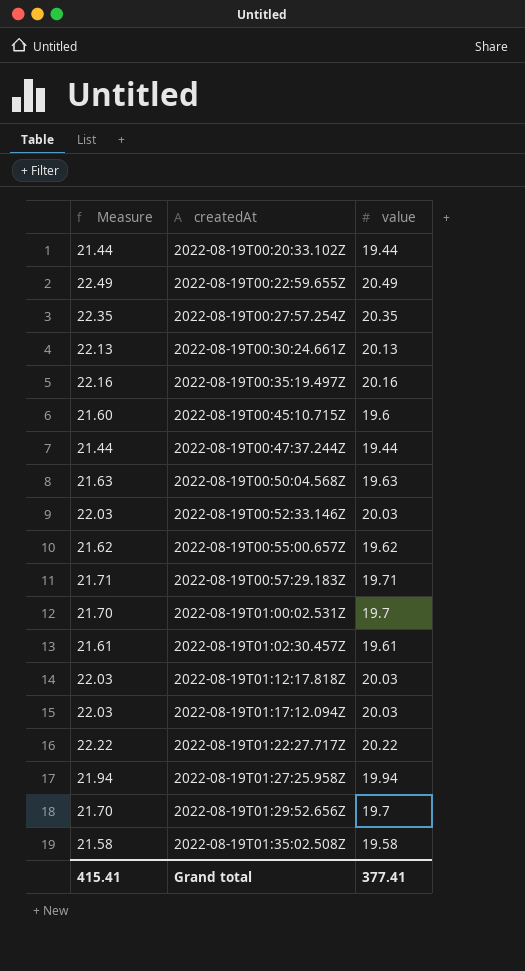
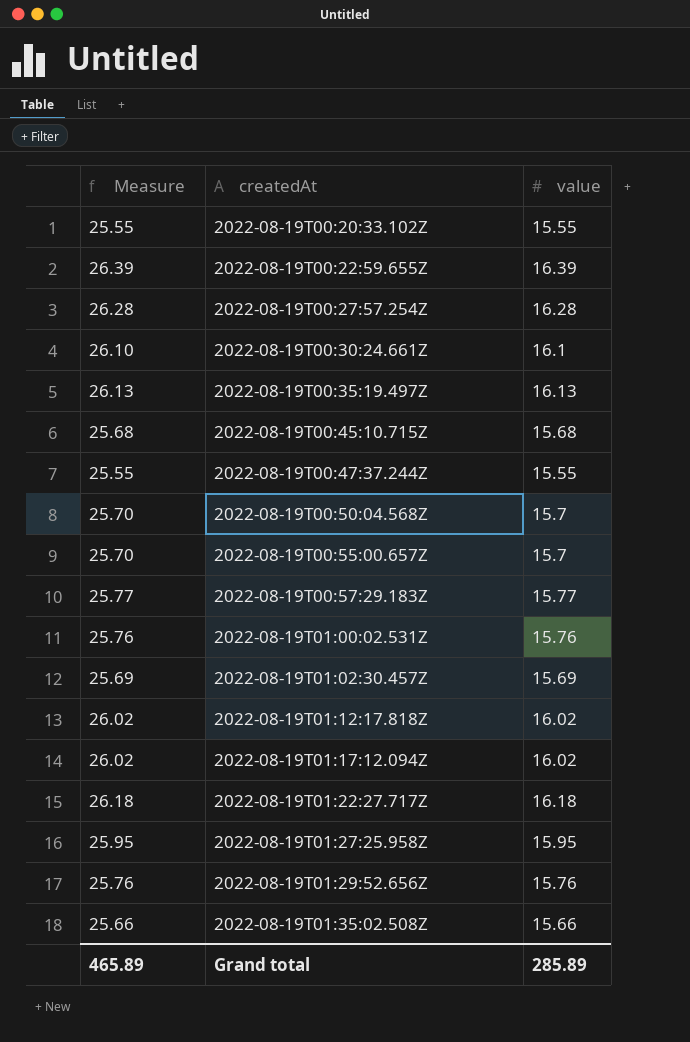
column Measure | formula: [value] + 2 -> [value] + 10
row 2022-08-19T00:52:33.146Z: 22.03 | 20.03 -> none
2022-08-19T00:20:33.102Z | value: 19.44 -> 15.55
2022-08-19T00:22:59.655Z | value: 20.49 -> 16.39
2022-08-19T00:27:57.254Z | value: 20.35 -> 16.28
2022-08-19T00:30:24.661Z | value: 20.13 -> 16.1
2022-08-19T00:35:19.497Z | value: 20.16 -> 16.13
2022-08-19T00:45:10.715Z | value: 19.6 -> 15.68
2022-08-19T00:47:37.244Z | value: 19.44 -> 15.55
2022-08-19T00:50:04.568Z | value: 19.63 -> 15.7
2022-08-19T00:55:00.657Z | value: 19.62 -> 15.7
2022-08-19T00:57:29.183Z | value: 19.71 -> 15.77
2022-08-19T01:00:02.531Z | value: 19.7 -> 15.76
2022-08-19T01:02:30.457Z | value: 19.61 -> 15.69
2022-08-19T01:12:17.818Z | value: 20.03 -> 16.02
2022-08-19T01:17:12.094Z | value: 20.03 -> 16.02
2022-08-19T01:22:27.717Z | value: 20.22 -> 16.18
2022-08-19T01:27:25.958Z | value: 19.94 -> 15.95
2022-08-19T01:29:52.656Z | value: 19.7 -> 15.76
2022-08-19T01:35:02.508Z | value: 19.58 -> 15.66
Grand total | Measure: 415.41 -> 465.89
Grand total | value: 377.41 -> 285.89

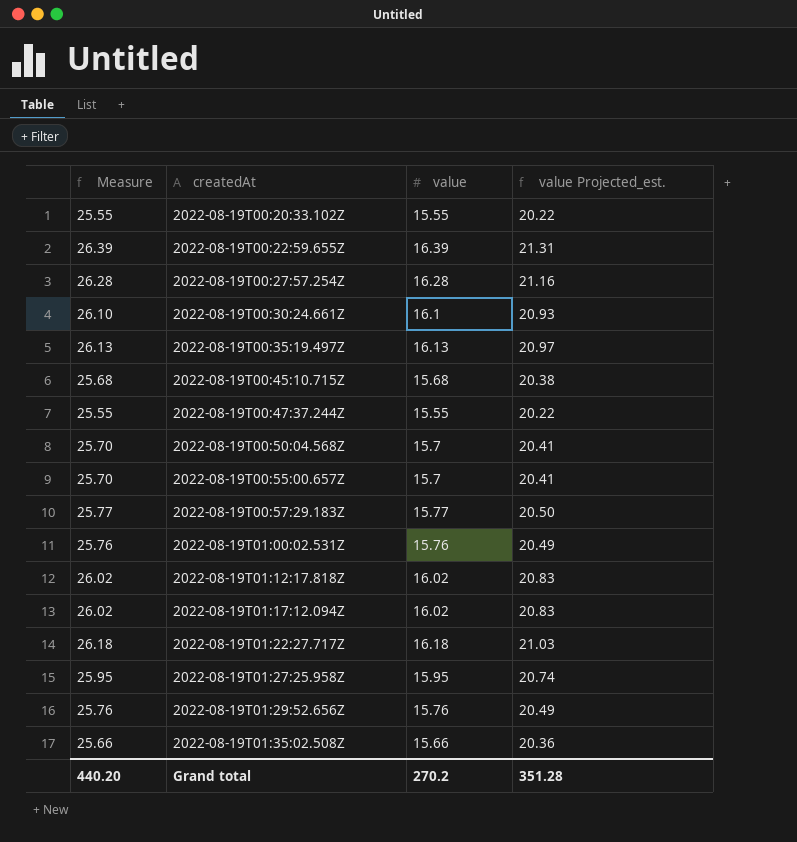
column value Projected_est. | formula: none -> [value] * 1.3
row 2022-08-19T01:02:30.457Z: 25.69 | 15.69 -> none
Grand total | Measure: 465.89 -> 440.20
Grand total | value: 285.89 -> 270.2

